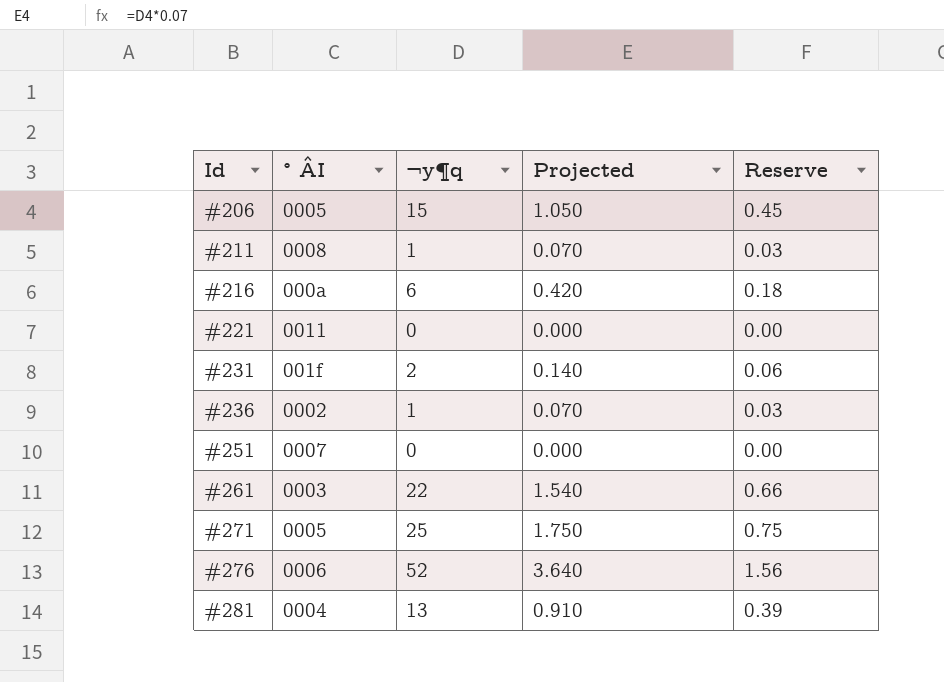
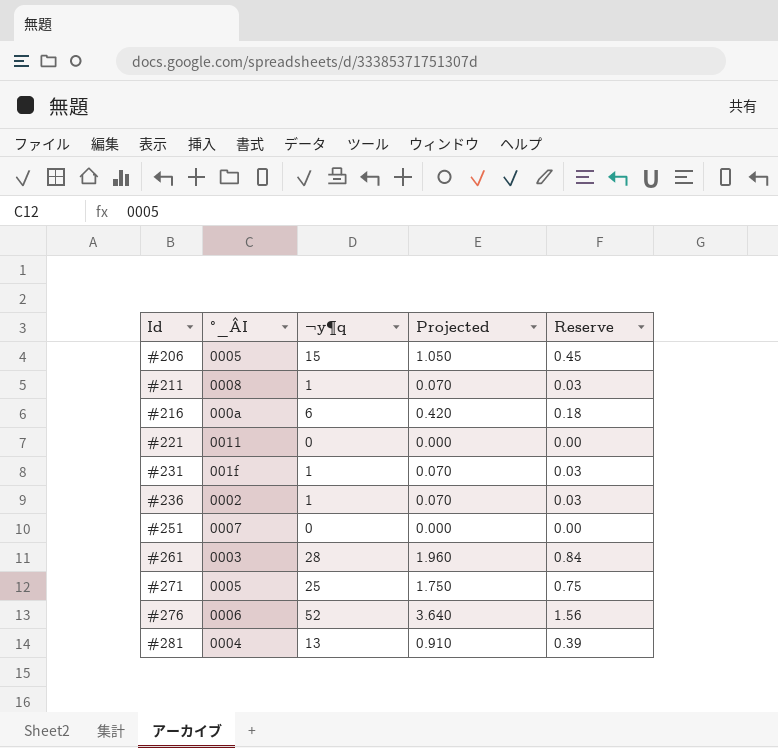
column name: ° ÂI -> °_ÂI
#231 | ¬y¶q: 2 -> 1
#231 | Projected: 0.140 -> 0.070
#231 | Reserve: 0.06 -> 0.03
#261 | ¬y¶q: 22 -> 28
#261 | Projected: 1.540 -> 1.960
#261 | Reserve: 0.66 -> 0.84

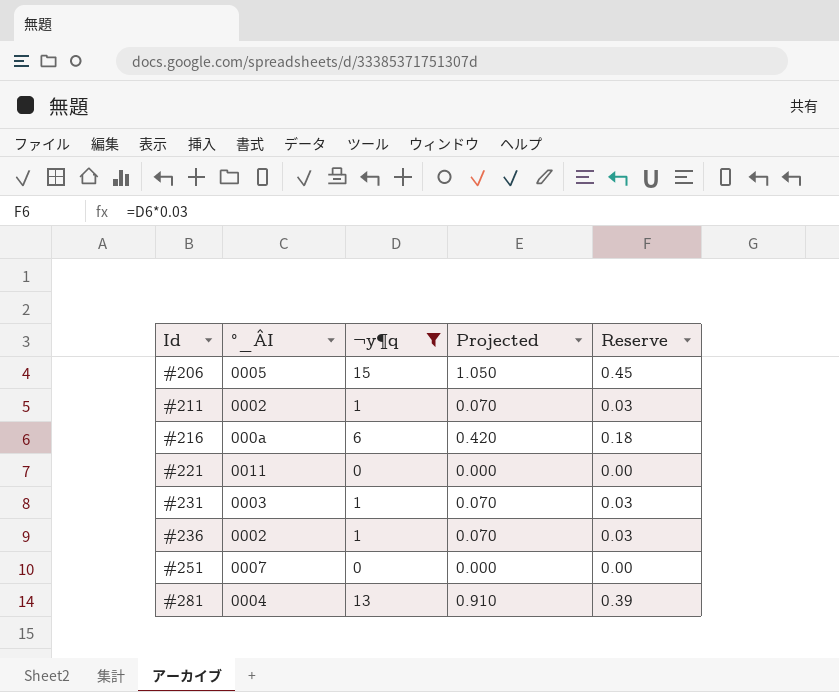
filter: none -> ¬y¶q <= 15
#211 | °_ÂI: 0008 -> 0002
#231 | °_ÂI: 001f -> 0003

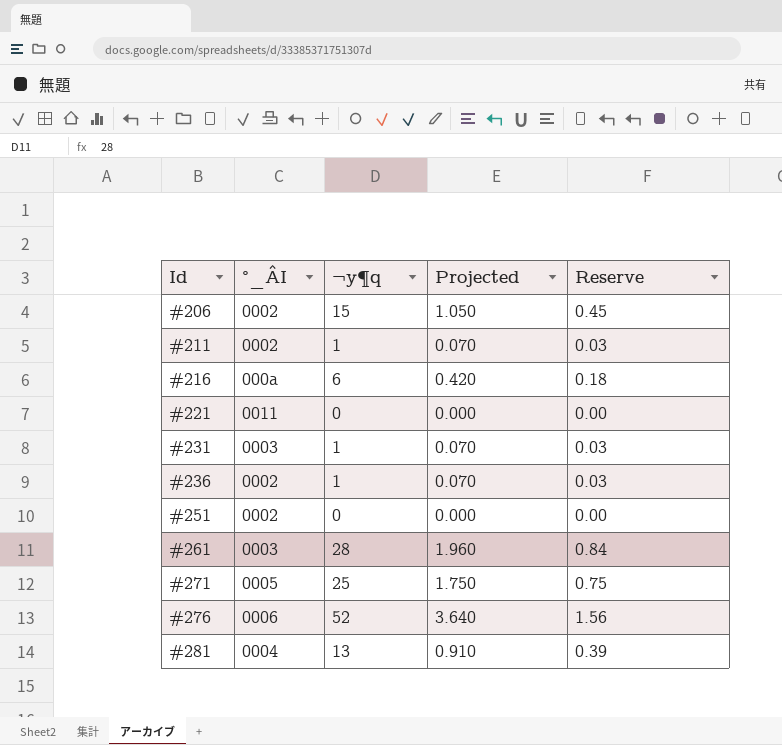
filter: ¬y¶q <= 15 -> none
#206 | °_ÂI: 0005 -> 0002
#251 | °_ÂI: 0007 -> 0002

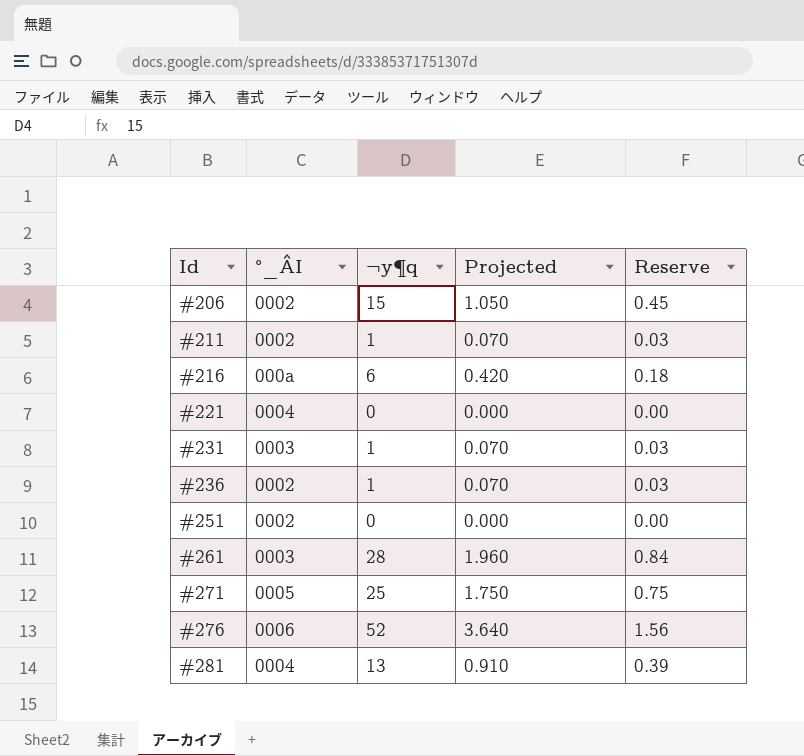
#221 | °_ÂI: 0011 -> 0004

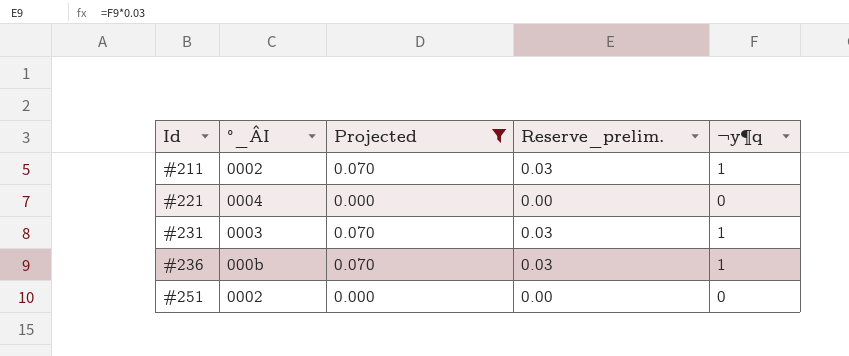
filter: none -> Projected <= 0.070
column name: Reserve -> Reserve_prelim.
column ¬y¶q | position: 3 -> 5
#236 | °_ÂI: 0002 -> 000b

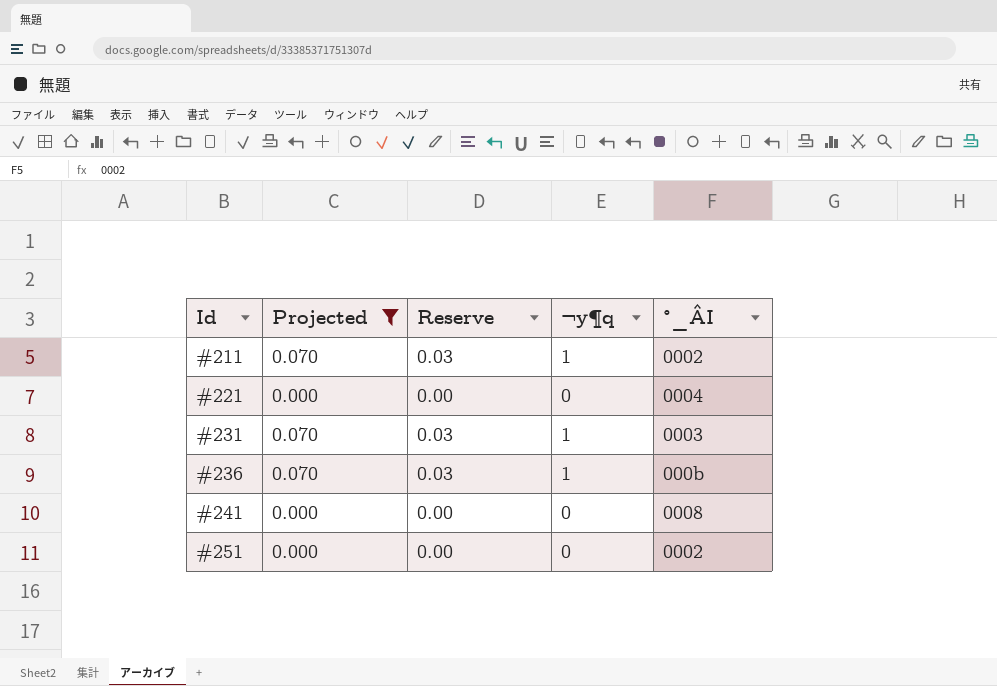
column name: Reserve_prelim. -> Reserve
column °_ÂI | position: 2 -> 5
row #241: none -> 0.000 | 0.00 | 0 | 0008

